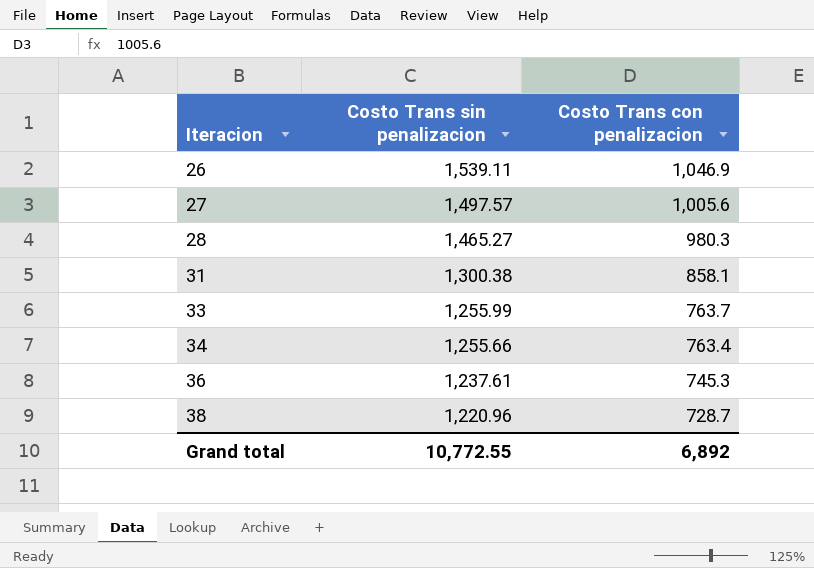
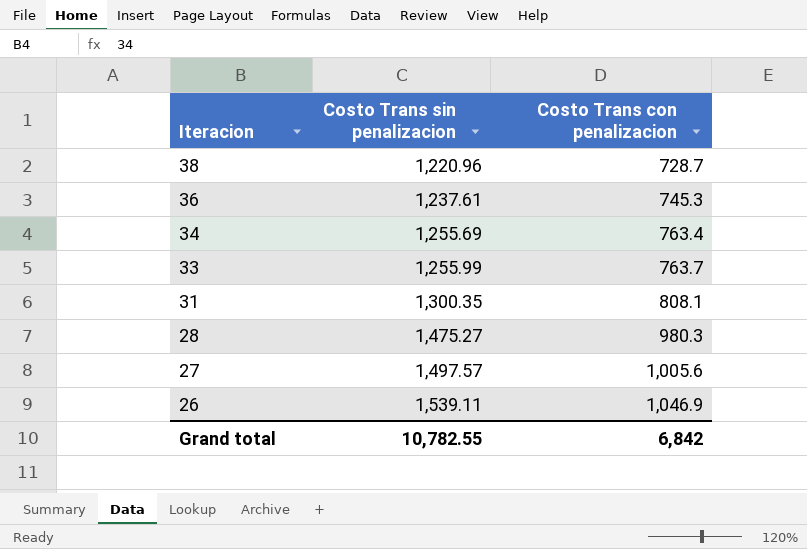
row order: Iteracion ascending -> Iteracion descending
34 | Costo Trans sin penalizacion: 1,255.66 -> 1,255.69
31 | Costo Trans sin penalizacion: 1,300.38 -> 1,300.35
31 | Costo Trans con penalizacion: 858.1 -> 808.1
28 | Costo Trans sin penalizacion: 1,465.27 -> 1,475.27
Grand total | Costo Trans sin penalizacion: 10,772.55 -> 10,782.55
Grand total | Costo Trans con penalizacion: 6,892 -> 6,842

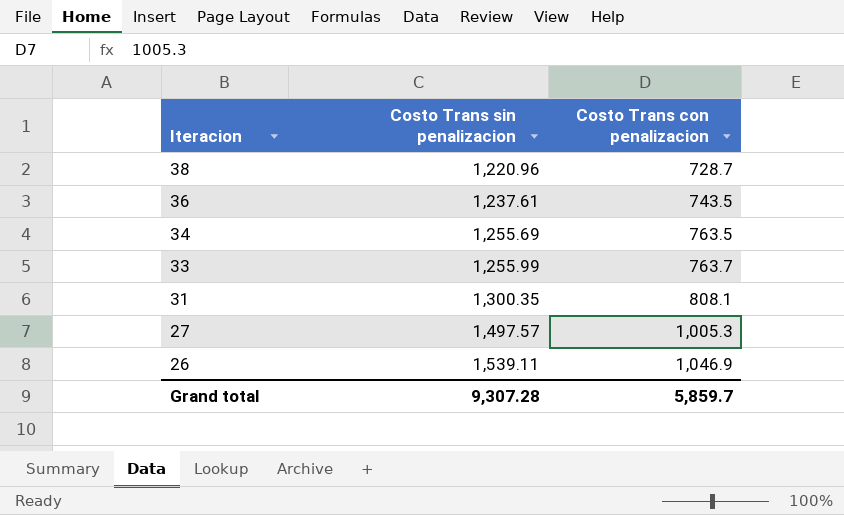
row 28: 1,475.27 | 980.3 -> none
36 | Costo Trans con penalizacion: 745.3 -> 743.5
34 | Costo Trans con penalizacion: 763.4 -> 763.5
27 | Costo Trans con penalizacion: 1,005.6 -> 1,005.3
Grand total | Costo Trans sin penalizacion: 10,782.55 -> 9,307.28
Grand total | Costo Trans con penalizacion: 6,842 -> 5,859.7

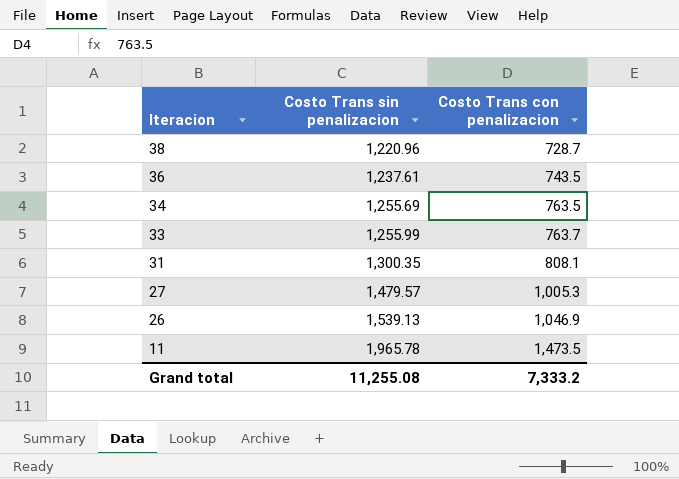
27 | Costo Trans sin penalizacion: 1,497.57 -> 1,479.57
26 | Costo Trans sin penalizacion: 1,539.11 -> 1,539.13
row 11: none -> 1,965.78 | 1,473.5
Grand total | Costo Trans sin penalizacion: 9,307.28 -> 11,255.08
Grand total | Costo Trans con penalizacion: 5,859.7 -> 7,333.2

